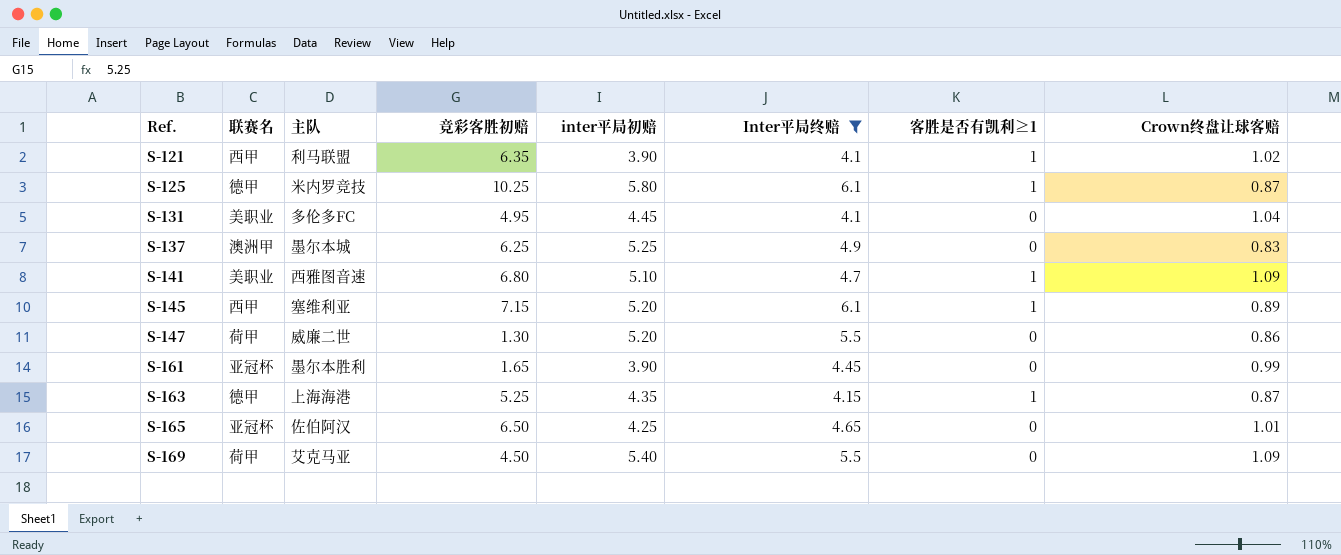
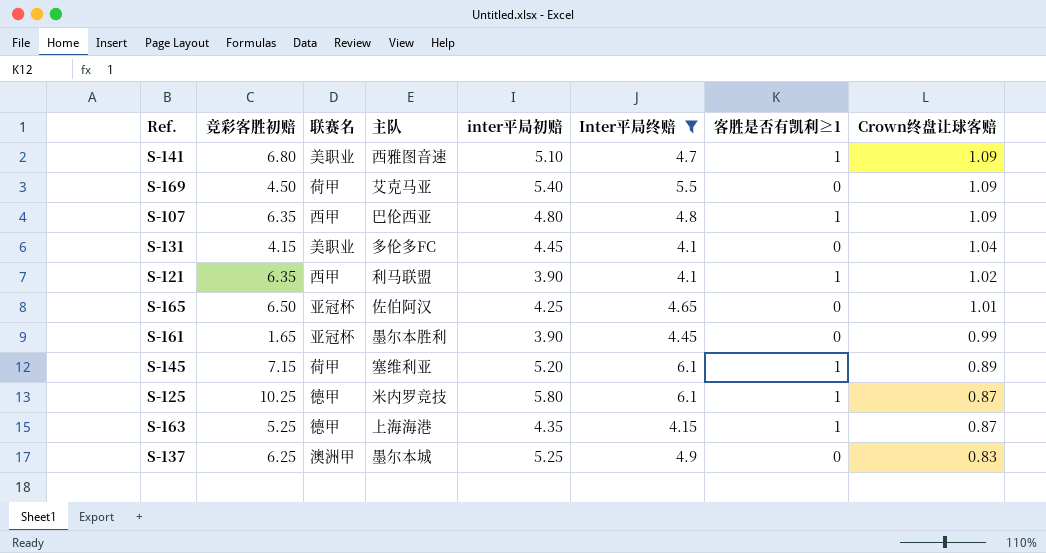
row order: Ref. ascending -> Crown终盘让球客赔 descending
column 竞彩客胜初赔 | position: 4 -> 2
row S-147: 荷甲 | 威廉二世 | 1.30 | 5.20 | 5.5 | 0 | 0.86 -> none
row S-107: none -> 6.35 | 西甲 | 巴伦西亚 | 4.80 | 4.8 | 1 | 1.09
S-131 | 竞彩客胜初赔: 4.95 -> 4.15
S-145 | 联赛名: 西甲 -> 荷甲

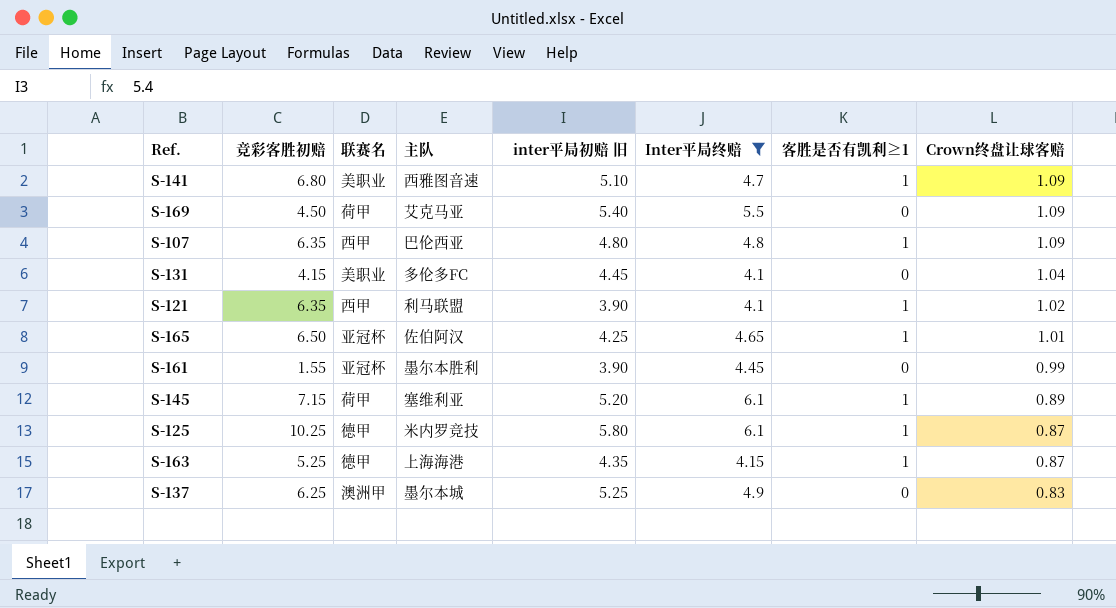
column name: inter平局初赔 -> inter平局初赔 旧
S-165 | 客胜是否有凯利≥1: 0 -> 1
S-161 | 竞彩客胜初赔: 1.65 -> 1.55

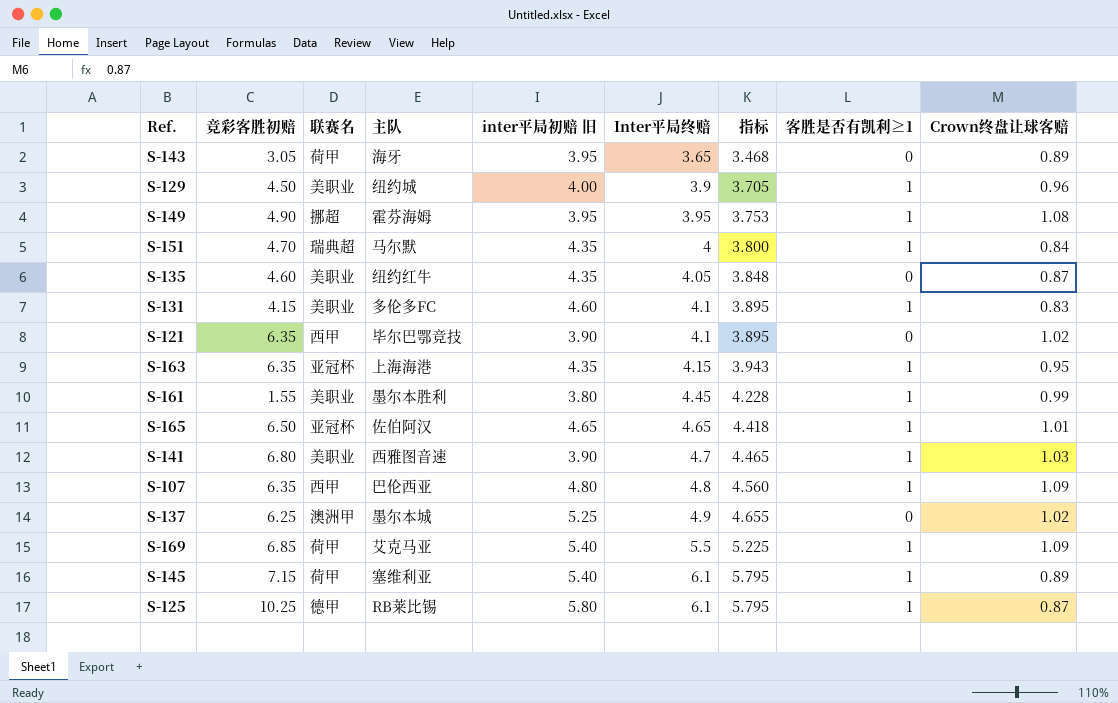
filter: Inter平局终赔 >= 4.1 -> none
row order: Crown终盘让球客赔 descending -> Inter平局终赔 ascending
column 指标 | formula: none -> [Inter平局终赔] * 0.95
S-131 | inter平局初赔 旧: 4.45 -> 4.60
S-131 | 客胜是否有凯利≥1: 0 -> 1
S-131 | Crown终盘让球客赔: 1.04 -> 0.83
S-121 | 主队: 利马联盟 -> 毕尔巴鄂竞技
S-121 | 客胜是否有凯利≥1: 1 -> 0
S-163 | 竞彩客胜初赔: 5.25 -> 6.35
S-163 | 联赛名: 德甲 -> 亚冠杯
S-163 | Crown终盘让球客赔: 0.87 -> 0.95
S-161 | 联赛名: 亚冠杯 -> 美职业
S-161 | inter平局初赔 旧: 3.90 -> 3.80
S-161 | 客胜是否有凯利≥1: 0 -> 1
S-165 | inter平局初赔 旧: 4.25 -> 4.65
S-141 | inter平局初赔 旧: 5.10 -> 3.90
S-141 | Crown终盘让球客赔: 1.09 -> 1.03
S-137 | Crown终盘让球客赔: 0.83 -> 1.02
S-169 | 竞彩客胜初赔: 4.50 -> 6.85
S-169 | 客胜是否有凯利≥1: 0 -> 1
S-145 | inter平局初赔 旧: 5.20 -> 5.40
S-125 | 主队: 米内罗竞技 -> RB莱比锡

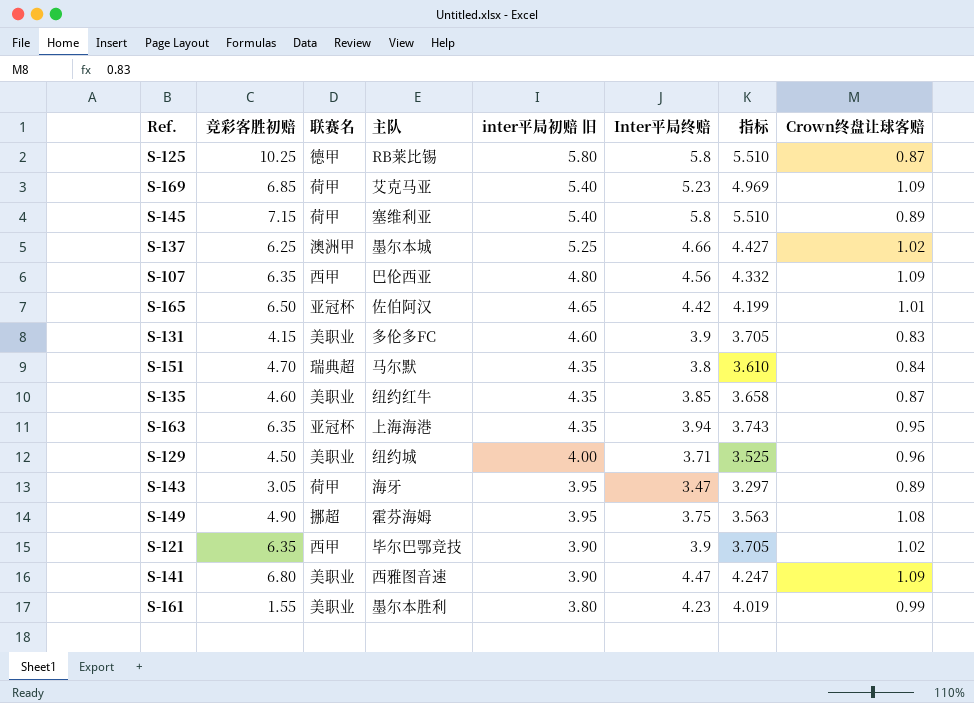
row order: Inter平局终赔 ascending -> inter平局初赔 旧 descending
column 客胜是否有凯利≥1 | position: 8 -> none
S-125 | Inter平局终赔: 6.1 -> 5.8
S-125 | 指标: 5.795 -> 5.510
S-169 | Inter平局终赔: 5.5 -> 5.23
S-169 | 指标: 5.225 -> 4.969
S-145 | Inter平局终赔: 6.1 -> 5.8
S-145 | 指标: 5.795 -> 5.510
S-137 | Inter平局终赔: 4.9 -> 4.66
S-137 | 指标: 4.655 -> 4.427
S-107 | Inter平局终赔: 4.8 -> 4.56
S-107 | 指标: 4.560 -> 4.332
S-165 | Inter平局终赔: 4.65 -> 4.42
S-165 | 指标: 4.418 -> 4.199
S-131 | Inter平局终赔: 4.1 -> 3.9
S-131 | 指标: 3.895 -> 3.705
S-151 | Inter平局终赔: 4 -> 3.8
S-151 | 指标: 3.800 -> 3.610
S-135 | Inter平局终赔: 4.05 -> 3.85
S-135 | 指标: 3.848 -> 3.658
S-163 | Inter平局终赔: 4.15 -> 3.94
S-163 | 指标: 3.943 -> 3.743
S-129 | Inter平局终赔: 3.9 -> 3.71
S-129 | 指标: 3.705 -> 3.525
S-143 | Inter平局终赔: 3.65 -> 3.47
S-143 | 指标: 3.468 -> 3.297
S-149 | Inter平局终赔: 3.95 -> 3.75
S-149 | 指标: 3.753 -> 3.563
S-121 | Inter平局终赔: 4.1 -> 3.9
S-121 | 指标: 3.895 -> 3.705
S-141 | Inter平局终赔: 4.7 -> 4.47
S-141 | 指标: 4.465 -> 4.247
S-141 | Crown终盘让球客赔: 1.03 -> 1.09
S-161 | Inter平局终赔: 4.45 -> 4.23
S-161 | 指标: 4.228 -> 4.019

